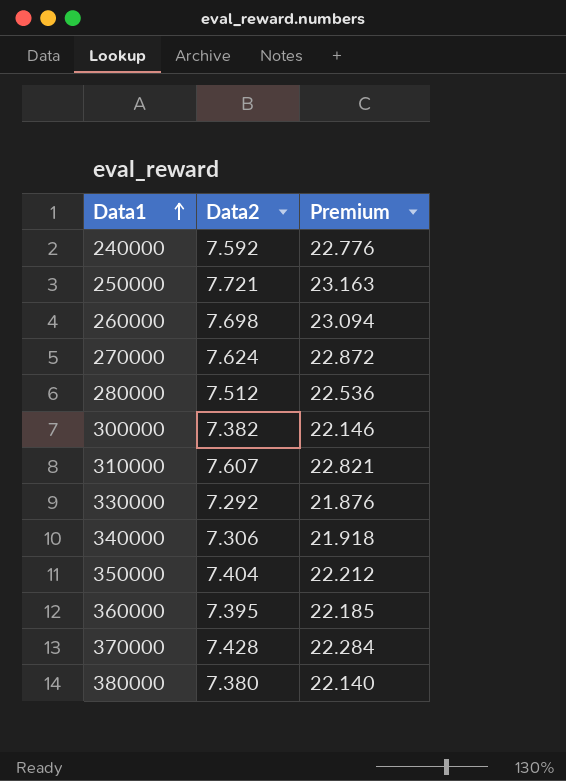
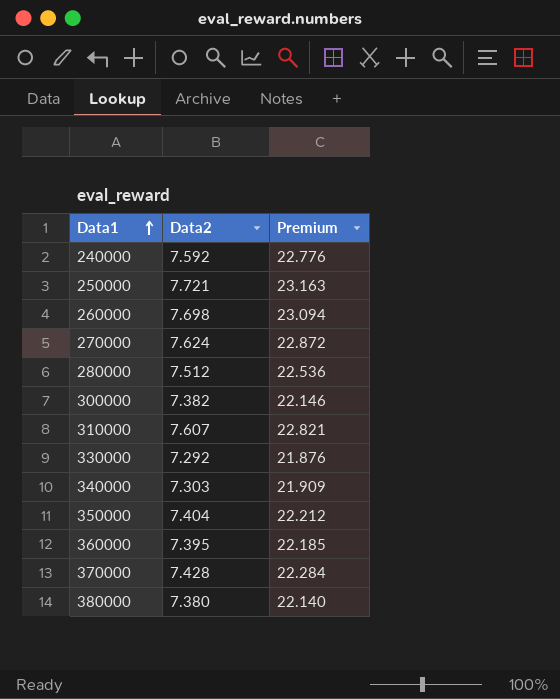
340000 | Data2: 7.306 -> 7.303
340000 | Premium: 21.918 -> 21.909

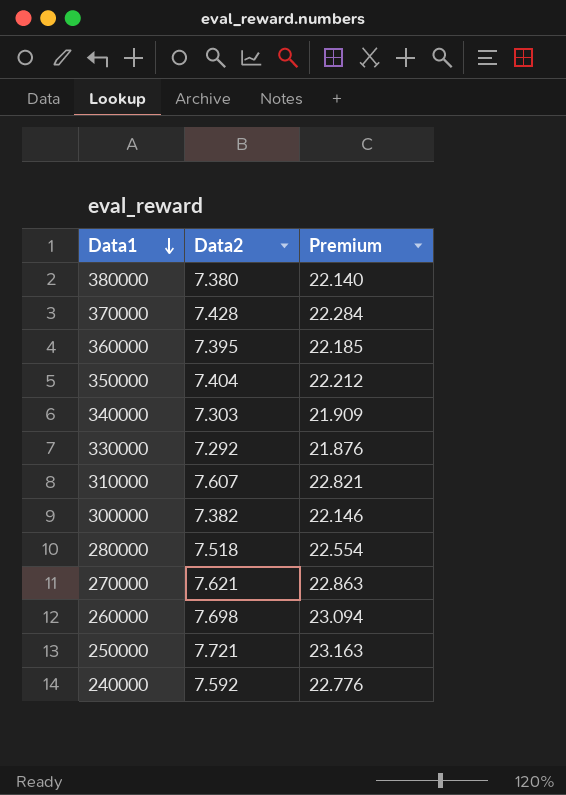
row order: Data1 ascending -> Data1 descending
280000 | Data2: 7.512 -> 7.518
280000 | Premium: 22.536 -> 22.554
270000 | Data2: 7.624 -> 7.621
270000 | Premium: 22.872 -> 22.863

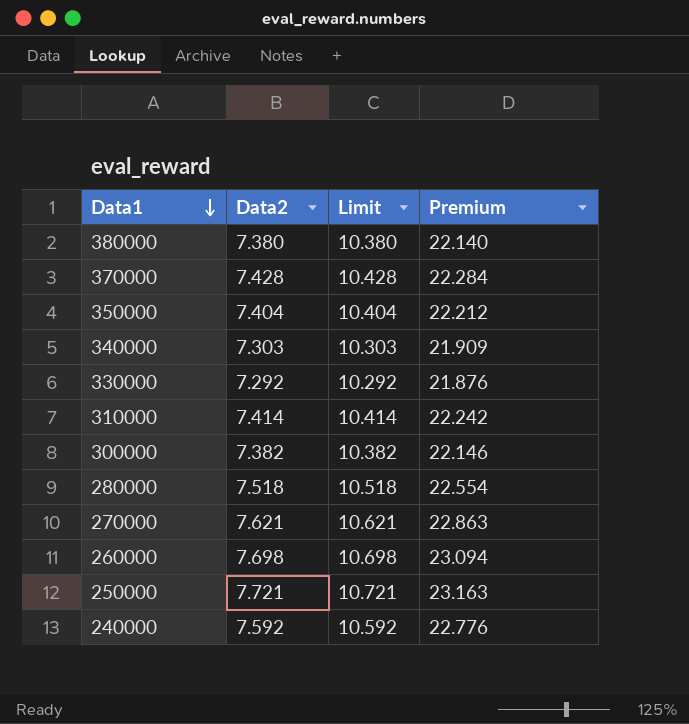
column Limit | formula: none -> [Data2] + 3
row 360000: 7.395 | 22.185 -> none
310000 | Data2: 7.607 -> 7.414
310000 | Premium: 22.821 -> 22.242

